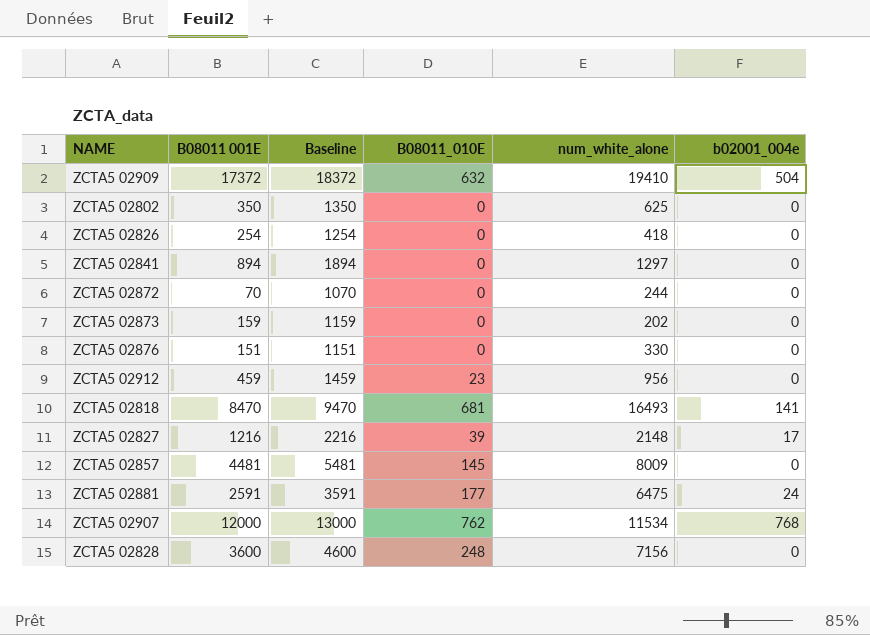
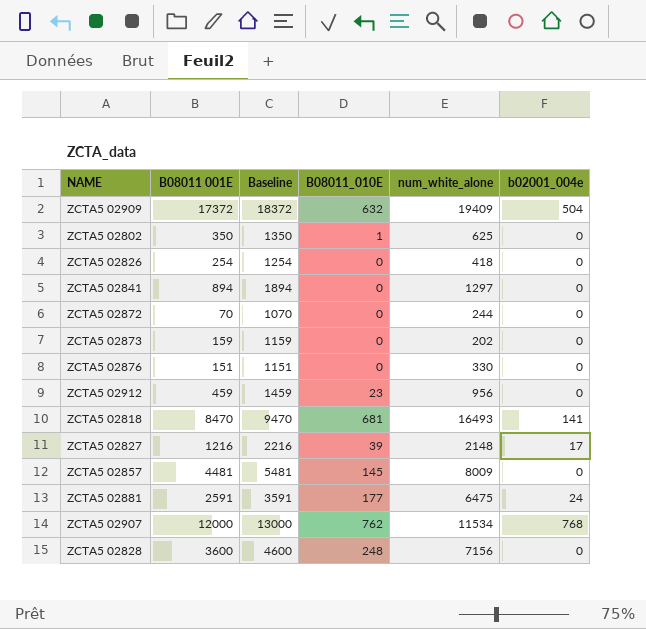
ZCTA5 02909 | num_white_alone: 19410 -> 19409
ZCTA5 02802 | B08011_010E: 0 -> 1

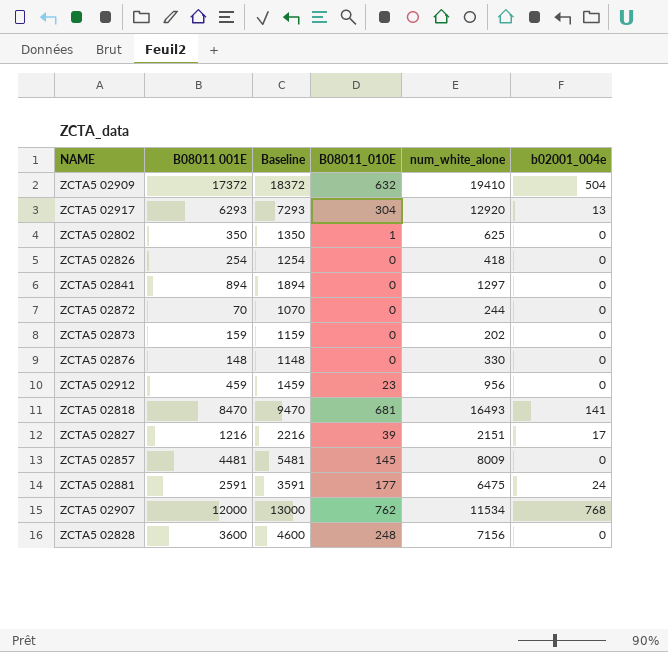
ZCTA5 02909 | num_white_alone: 19409 -> 19410
row ZCTA5 02917: none -> 6293 | 7293 | 304 | 12920 | 13
ZCTA5 02876 | B08011 001E: 151 -> 148
ZCTA5 02876 | Baseline: 1151 -> 1148
ZCTA5 02827 | num_white_alone: 2148 -> 2151

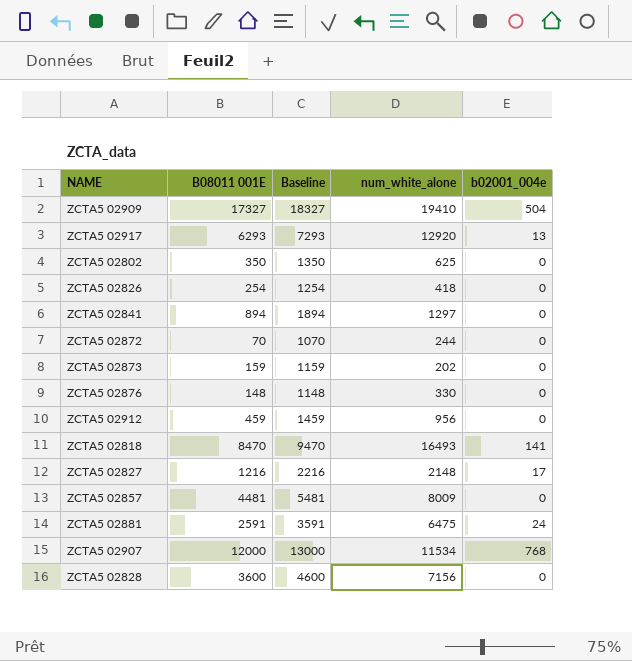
column B08011_010E | position: 4 -> none
ZCTA5 02909 | B08011 001E: 17372 -> 17327
ZCTA5 02909 | Baseline: 18372 -> 18327
ZCTA5 02827 | num_white_alone: 2151 -> 2148

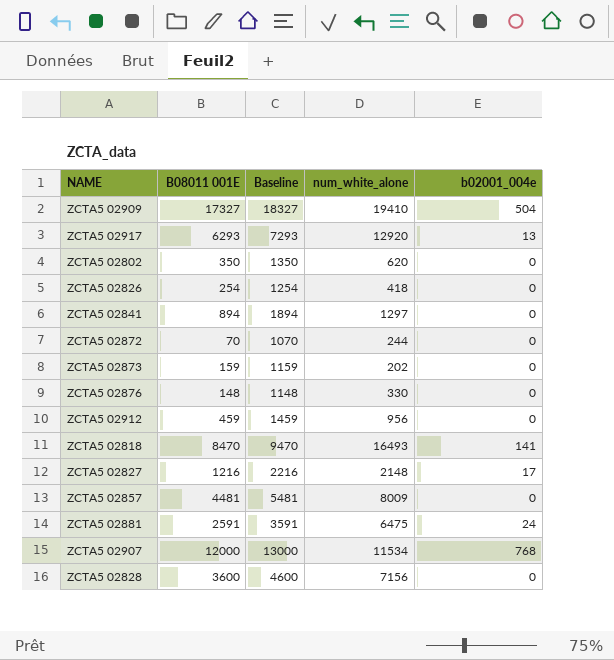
ZCTA5 02802 | num_white_alone: 625 -> 620

